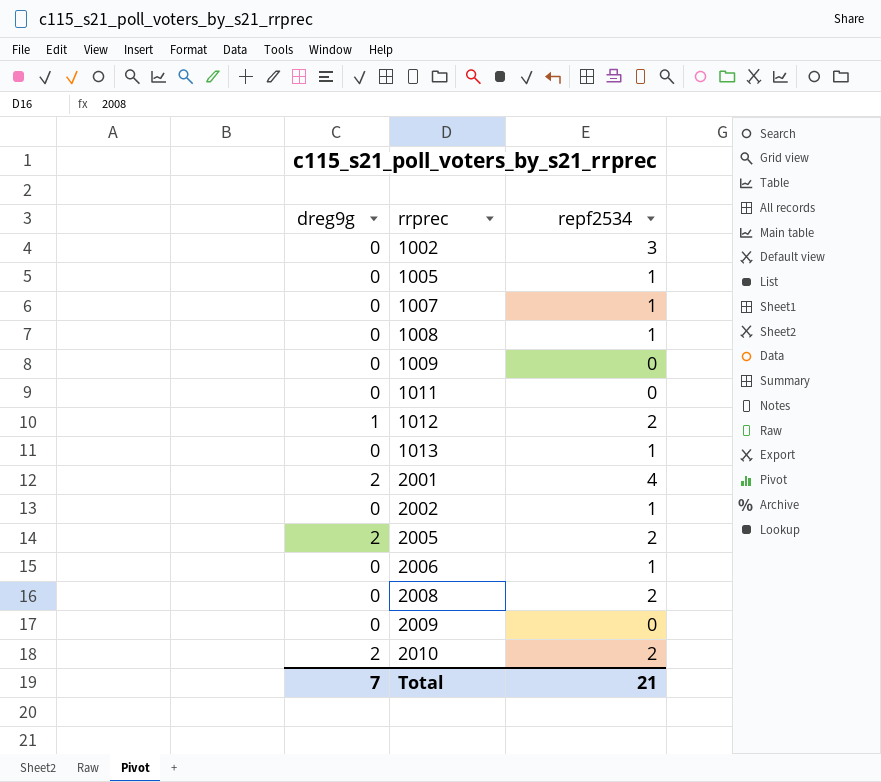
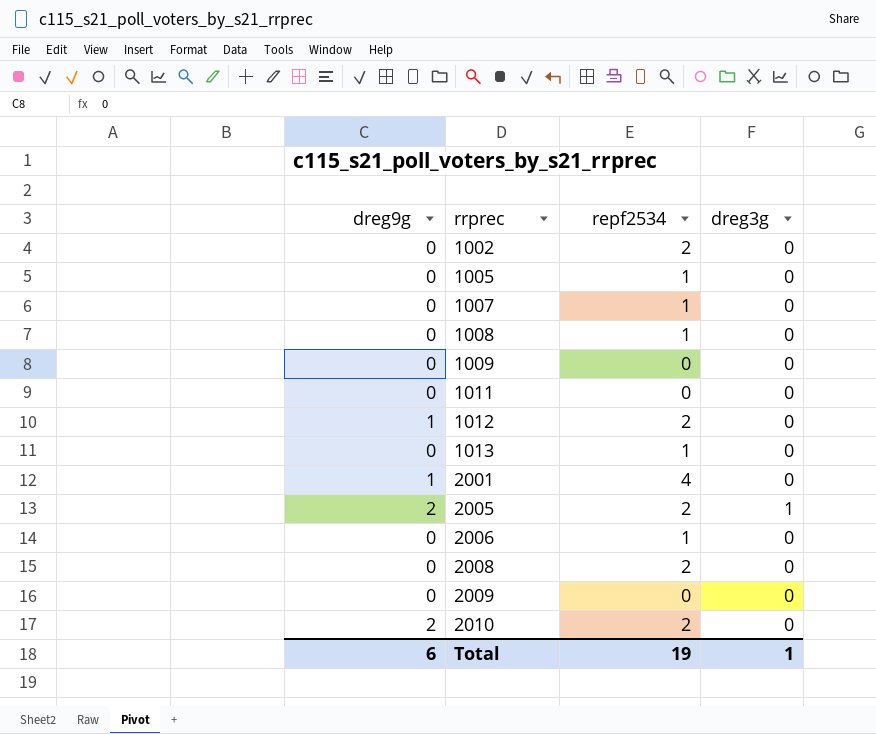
column dreg3g | position: none -> 4
row 2002: 0 | 1 -> none
1002 | repf2534: 3 -> 2
2001 | dreg9g: 2 -> 1
Total | dreg9g: 7 -> 6
Total | repf2534: 21 -> 19

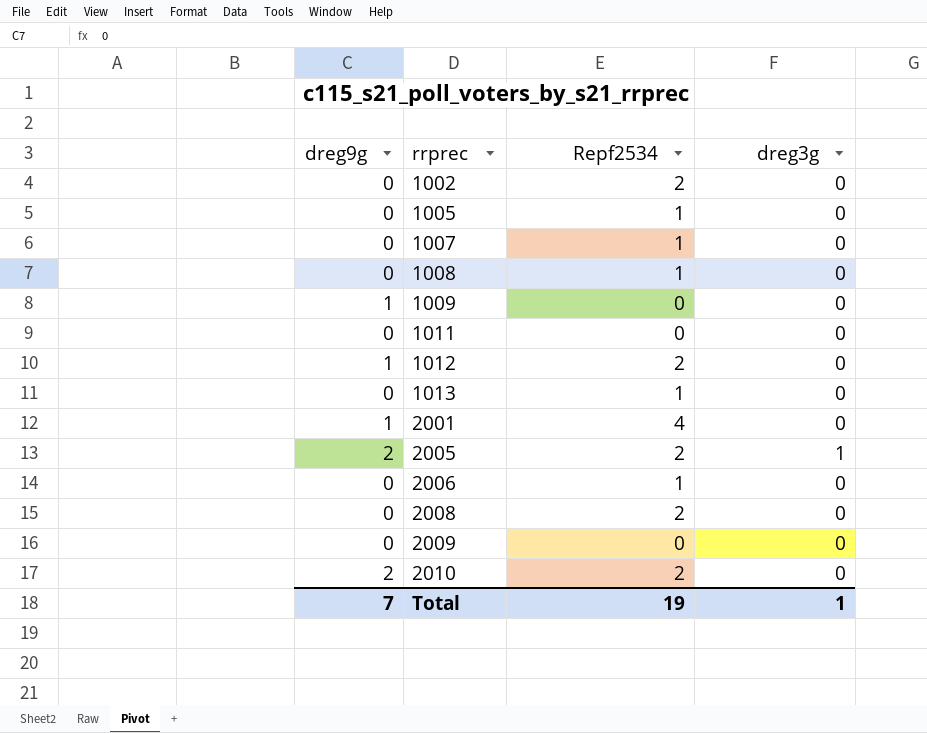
column name: repf2534 -> Repf2534
1009 | dreg9g: 0 -> 1
Total | dreg9g: 6 -> 7

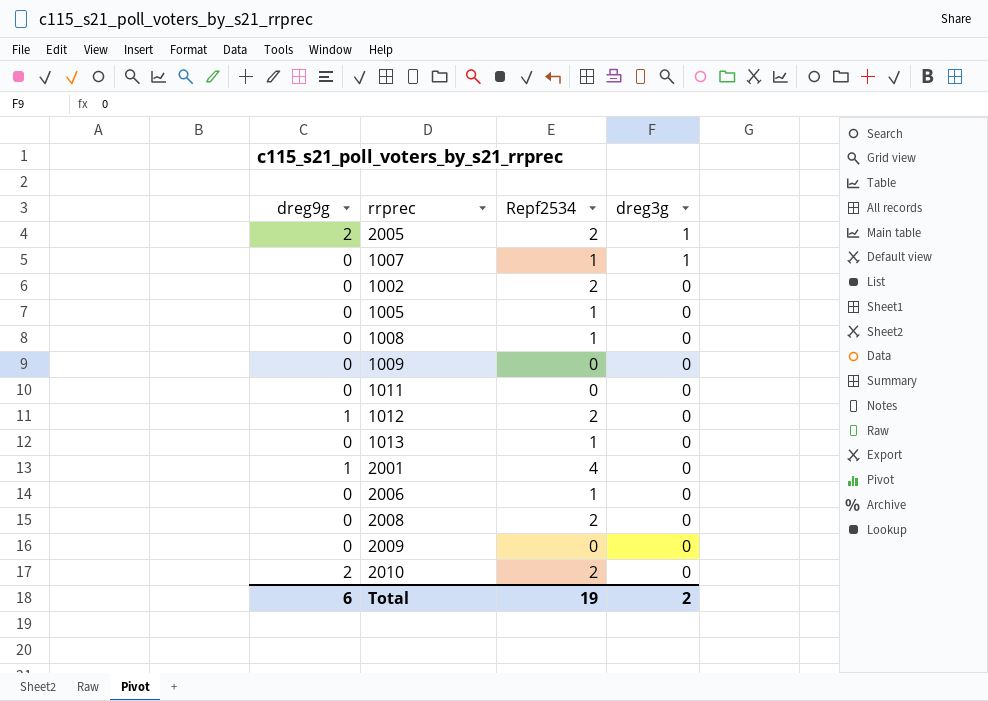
row order: rrprec ascending -> dreg3g descending
1007 | dreg3g: 0 -> 1
1009 | dreg9g: 1 -> 0
Total | dreg9g: 7 -> 6
Total | dreg3g: 1 -> 2

